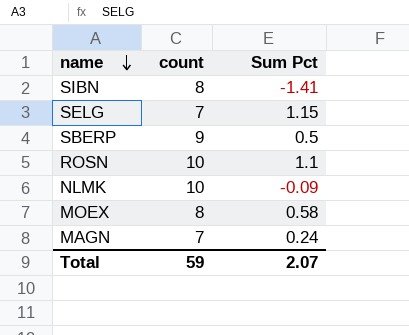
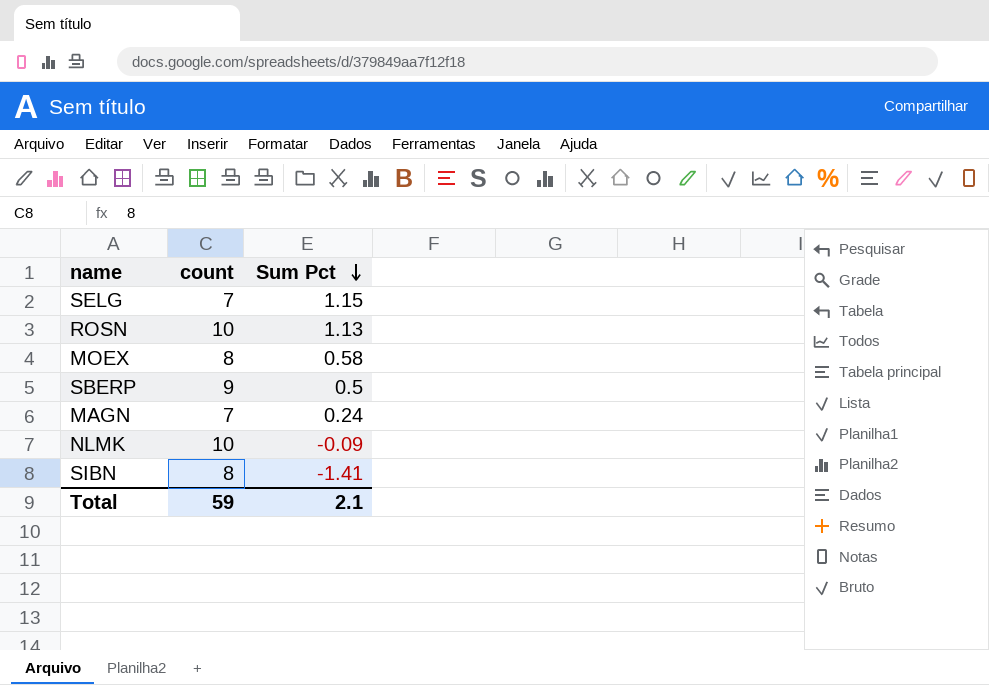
row order: name descending -> Sum Pct descending
ROSN | Sum Pct: 1.1 -> 1.13
Total | Sum Pct: 2.07 -> 2.1

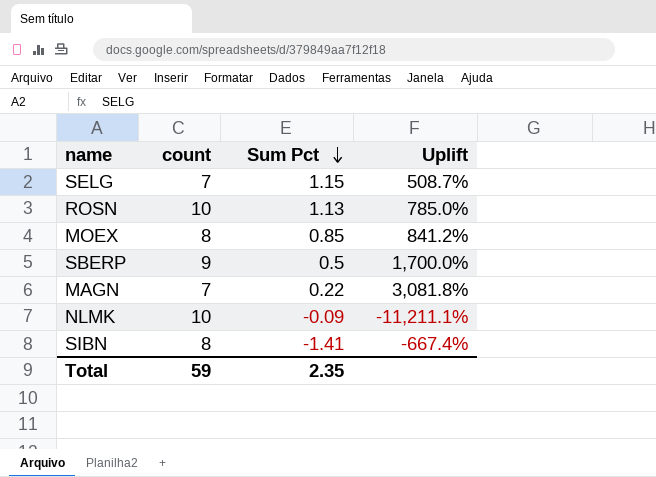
column Uplift | formula: none -> ([count] - [Sum Pct]) / [Sum Pct]
MOEX | Sum Pct: 0.58 -> 0.85
MAGN | Sum Pct: 0.24 -> 0.22
Total | Sum Pct: 2.1 -> 2.35

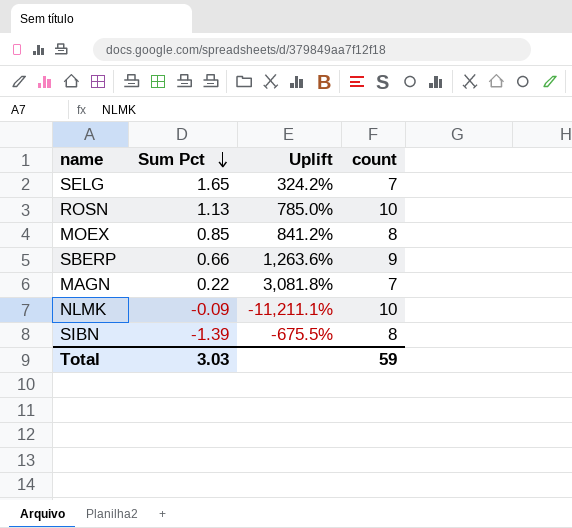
column count | position: 2 -> 4
SELG | Sum Pct: 1.15 -> 1.65
SELG | Uplift: 508.7% -> 324.2%
SBERP | Sum Pct: 0.5 -> 0.66
SBERP | Uplift: 1,700.0% -> 1,263.6%
SIBN | Sum Pct: -1.41 -> -1.39
SIBN | Uplift: -667.4% -> -675.5%
Total | Sum Pct: 2.35 -> 3.03

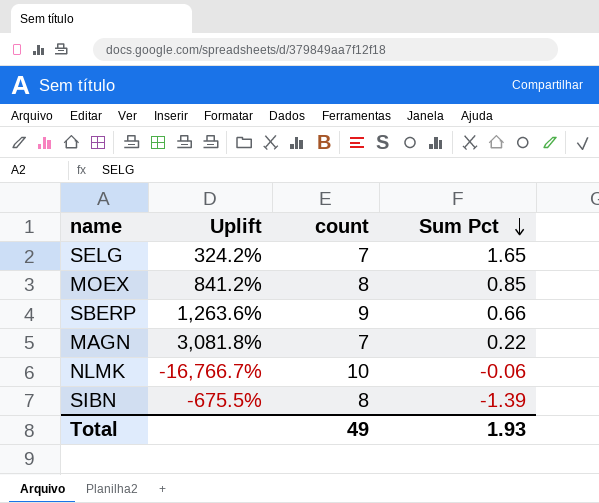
column Sum Pct | position: 2 -> 4
row ROSN: 1.13 | 785.0% | 10 -> none
NLMK | Uplift: -11,211.1% -> -16,766.7%
NLMK | Sum Pct: -0.09 -> -0.06
Total | count: 59 -> 49
Total | Sum Pct: 3.03 -> 1.93

